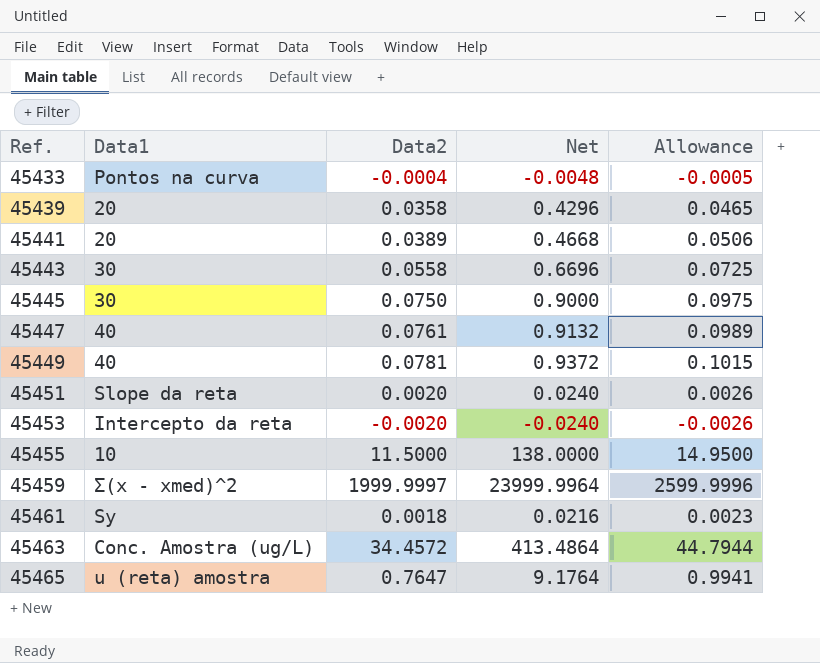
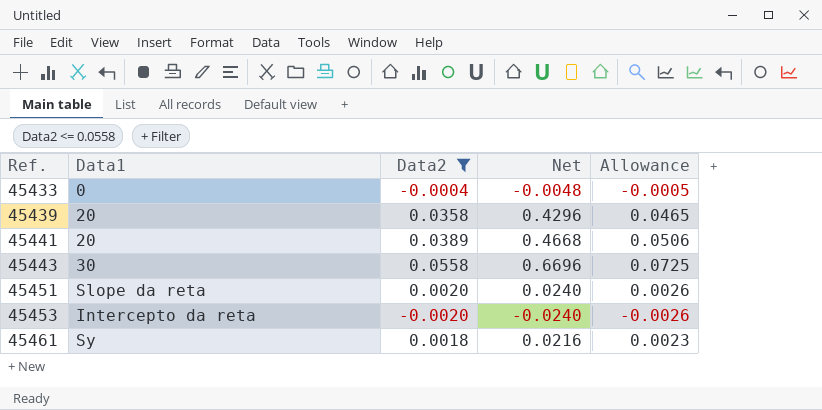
filter: none -> Data2 <= 0.0558
45433 | Data1: Pontos na curva -> 0

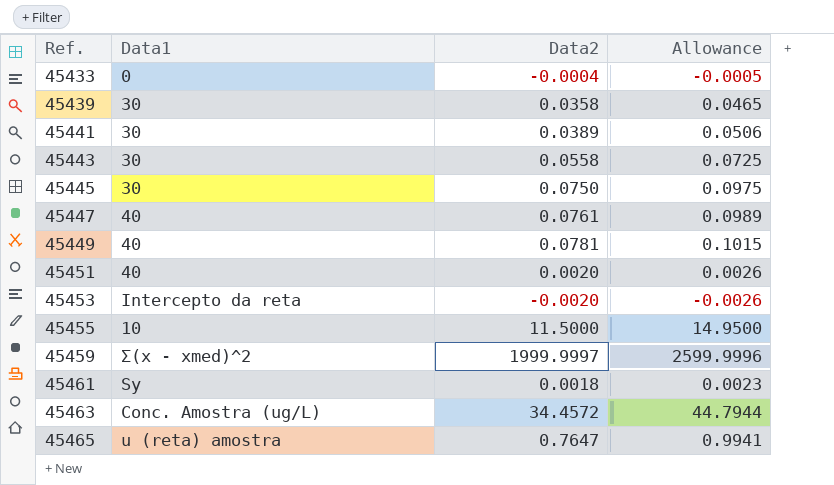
filter: Data2 <= 0.0558 -> none
column Net | formula: [Data2] * 12 -> none
45439 | Data1: 20 -> 30
45441 | Data1: 20 -> 30
45451 | Data1: Slope da reta -> 40

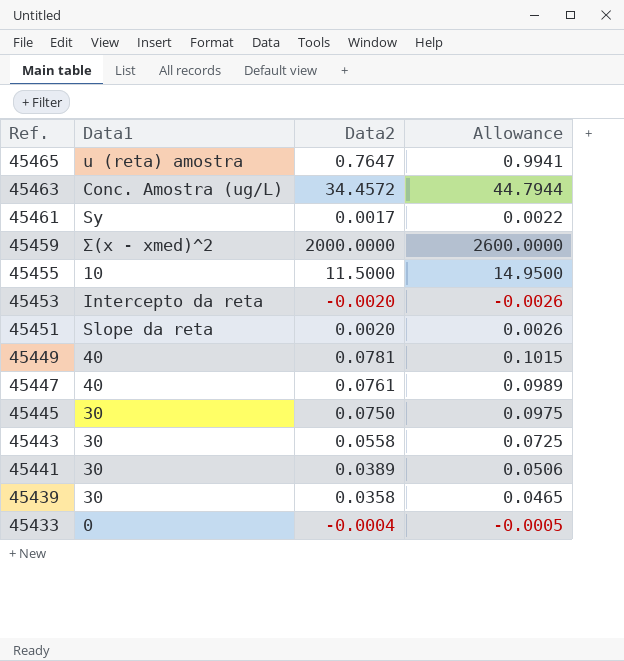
row order: Ref. ascending -> Ref. descending
45461 | Data2: 0.0018 -> 0.0017
45461 | Allowance: 0.0023 -> 0.0022
45459 | Data2: 1999.9997 -> 2000.0000
45459 | Allowance: 2599.9996 -> 2600.0000
45451 | Data1: 40 -> Slope da reta

